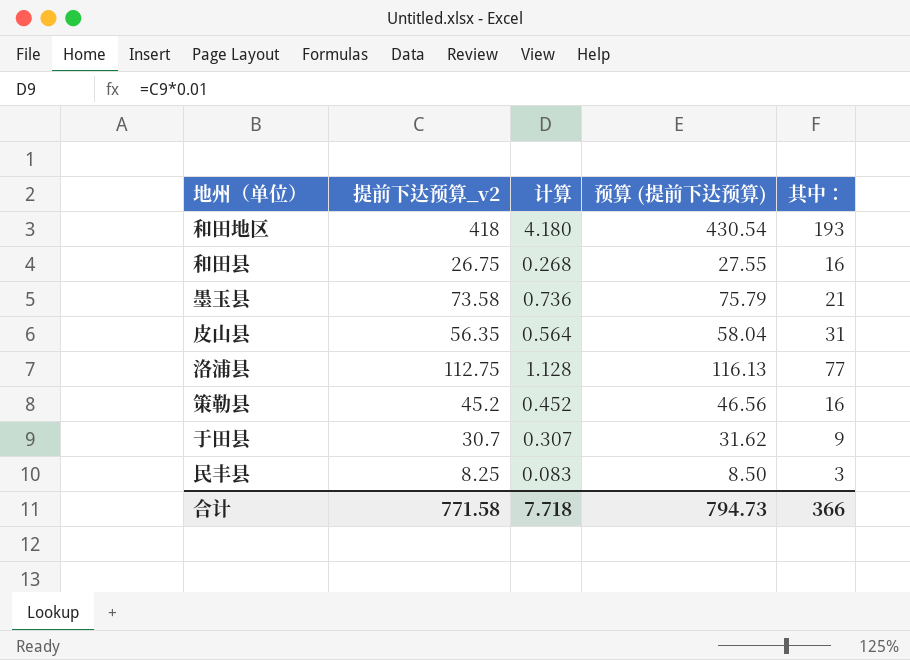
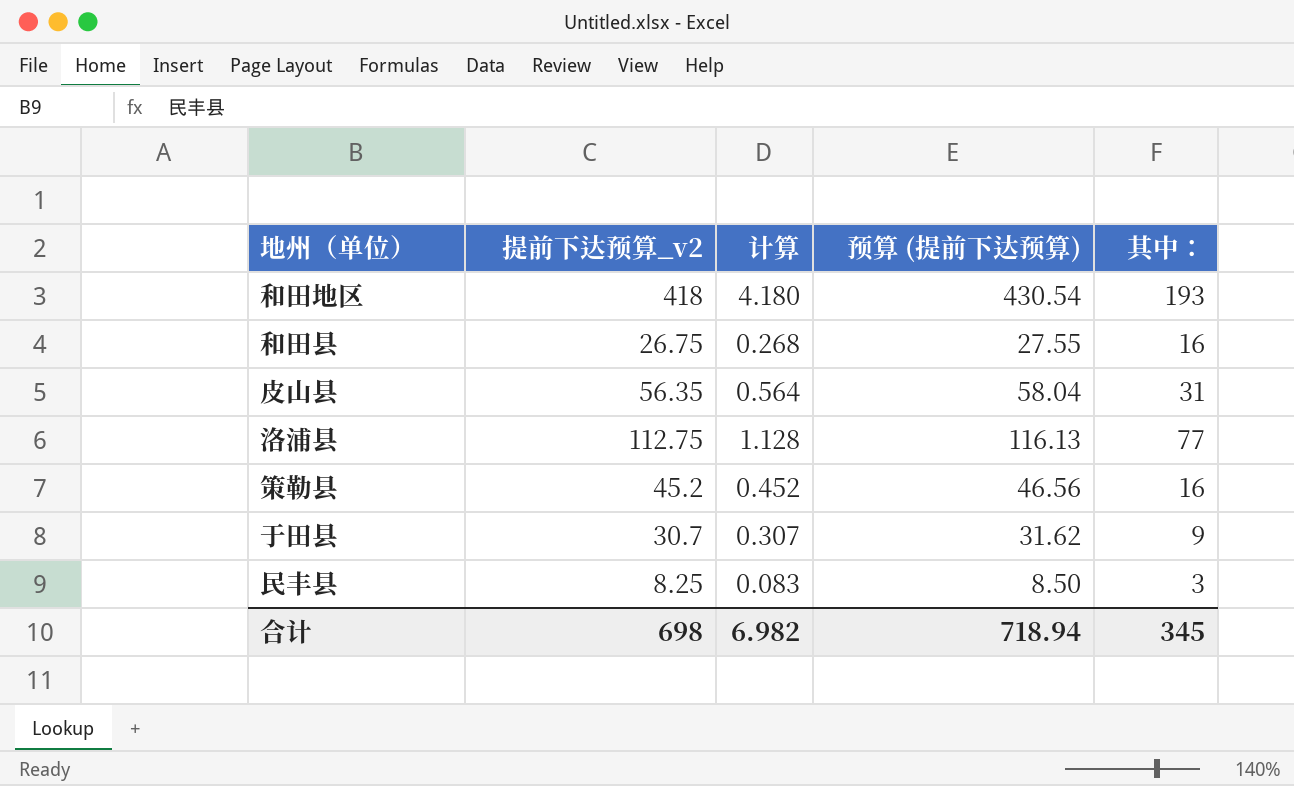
row 墨玉县: 73.58 | 0.736 | 75.79 | 21 -> none
合计 | 提前下达预算_v2: 771.58 -> 698
合计 | 计算: 7.718 -> 6.982
合计 | 预算 (提前下达预算): 794.73 -> 718.94
合计 | 其中：: 366 -> 345

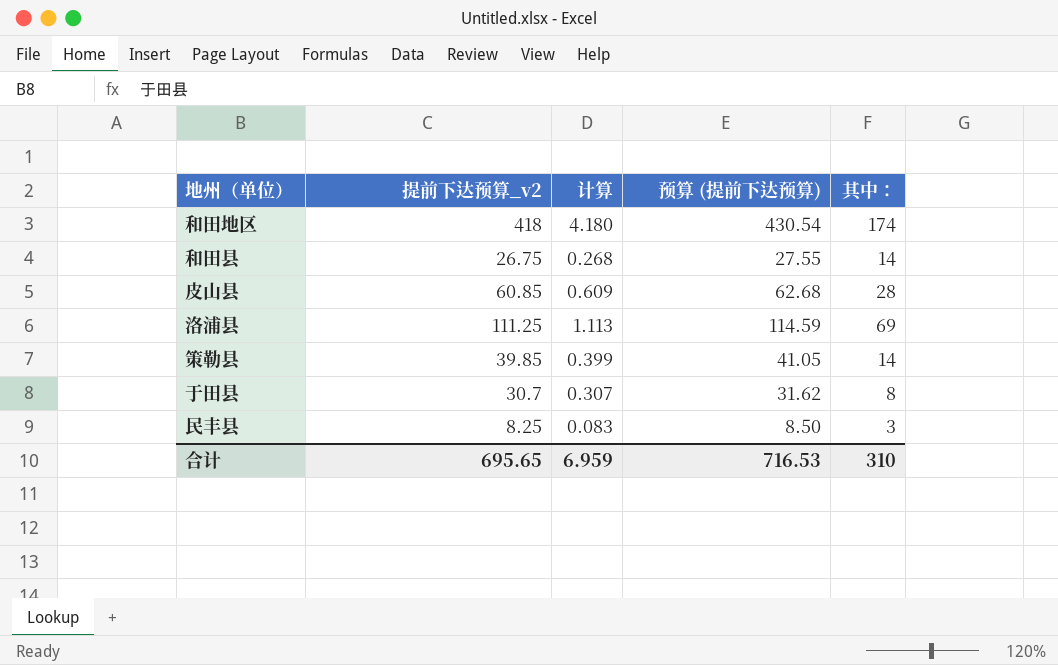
和田地区 | 其中：: 193 -> 174
和田县 | 其中：: 16 -> 14
皮山县 | 提前下达预算_v2: 56.35 -> 60.85
皮山县 | 计算: 0.564 -> 0.609
皮山县 | 预算 (提前下达预算): 58.04 -> 62.68
皮山县 | 其中：: 31 -> 28
洛浦县 | 提前下达预算_v2: 112.75 -> 111.25
洛浦县 | 计算: 1.128 -> 1.113
洛浦县 | 预算 (提前下达预算): 116.13 -> 114.59
洛浦县 | 其中：: 77 -> 69
策勒县 | 提前下达预算_v2: 45.2 -> 39.85
策勒县 | 计算: 0.452 -> 0.399
策勒县 | 预算 (提前下达预算): 46.56 -> 41.05
策勒县 | 其中：: 16 -> 14
于田县 | 其中：: 9 -> 8
合计 | 提前下达预算_v2: 698 -> 695.65
合计 | 计算: 6.982 -> 6.959
合计 | 预算 (提前下达预算): 718.94 -> 716.53
合计 | 其中：: 345 -> 310

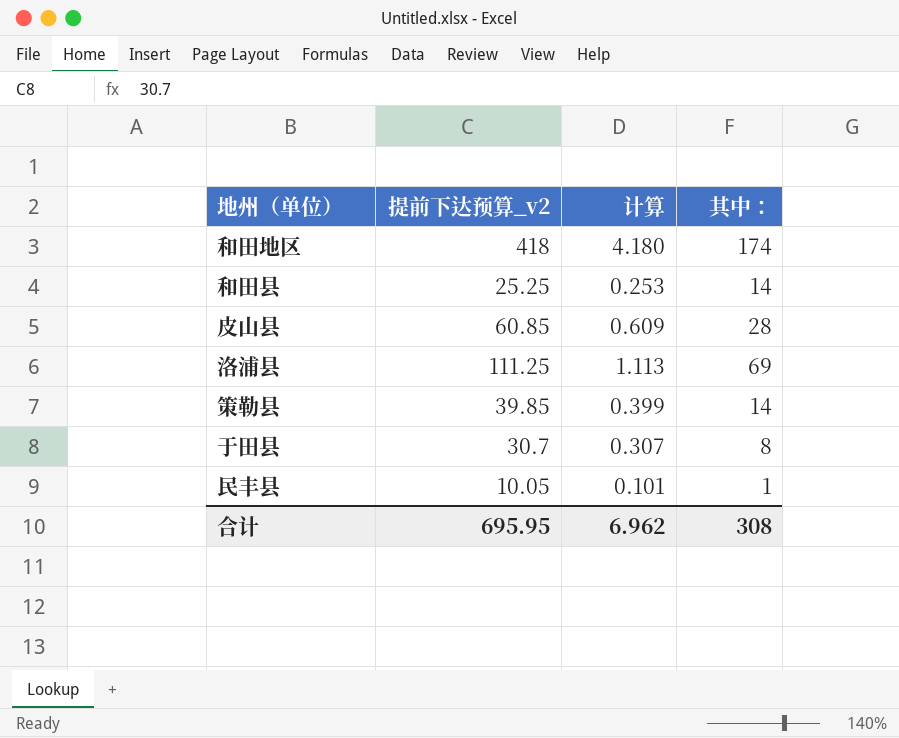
column 预算 (提前下达预算) | formula: [提前下达预算_v2] * 1.03 -> none
和田县 | 提前下达预算_v2: 26.75 -> 25.25
和田县 | 计算: 0.268 -> 0.253
民丰县 | 提前下达预算_v2: 8.25 -> 10.05
民丰县 | 计算: 0.083 -> 0.101
民丰县 | 其中：: 3 -> 1
合计 | 提前下达预算_v2: 695.65 -> 695.95
合计 | 计算: 6.959 -> 6.962
合计 | 其中：: 310 -> 308

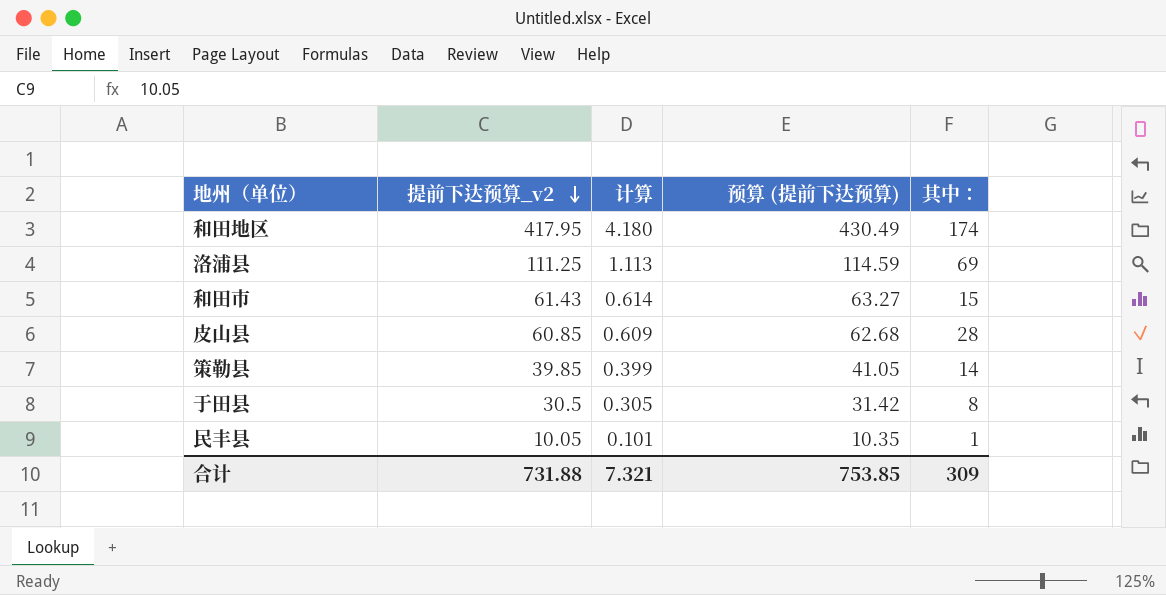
row order: none -> 提前下达预算_v2 descending
column 预算 (提前下达预算) | formula: none -> [提前下达预算_v2] * 1.03
row 和田县: 25.25 | 0.253 | 14 -> none
和田地区 | 提前下达预算_v2: 418 -> 417.95
row 和田市: none -> 61.43 | 0.614 | 63.27 | 15
于田县 | 提前下达预算_v2: 30.7 -> 30.5
于田县 | 计算: 0.307 -> 0.305
合计 | 提前下达预算_v2: 695.95 -> 731.88
合计 | 计算: 6.962 -> 7.321
合计 | 其中：: 308 -> 309

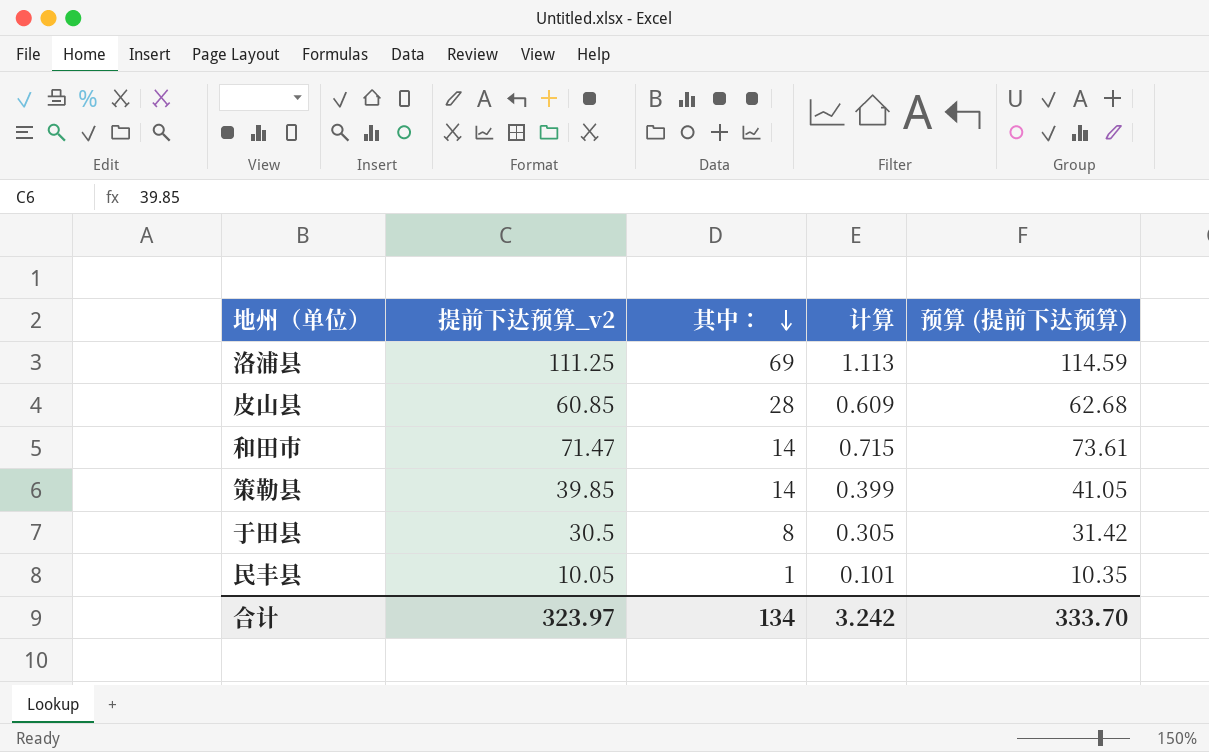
row order: 提前下达预算_v2 descending -> 其中： descending
column 其中： | position: 5 -> 3
row 和田地区: 417.95 | 4.180 | 430.49 | 174 -> none
和田市 | 提前下达预算_v2: 61.43 -> 71.47
和田市 | 其中：: 15 -> 14
和田市 | 计算: 0.614 -> 0.715
和田市 | 预算 (提前下达预算): 63.27 -> 73.61
合计 | 提前下达预算_v2: 731.88 -> 323.97
合计 | 其中：: 309 -> 134
合计 | 计算: 7.321 -> 3.242
合计 | 预算 (提前下达预算): 753.85 -> 333.70

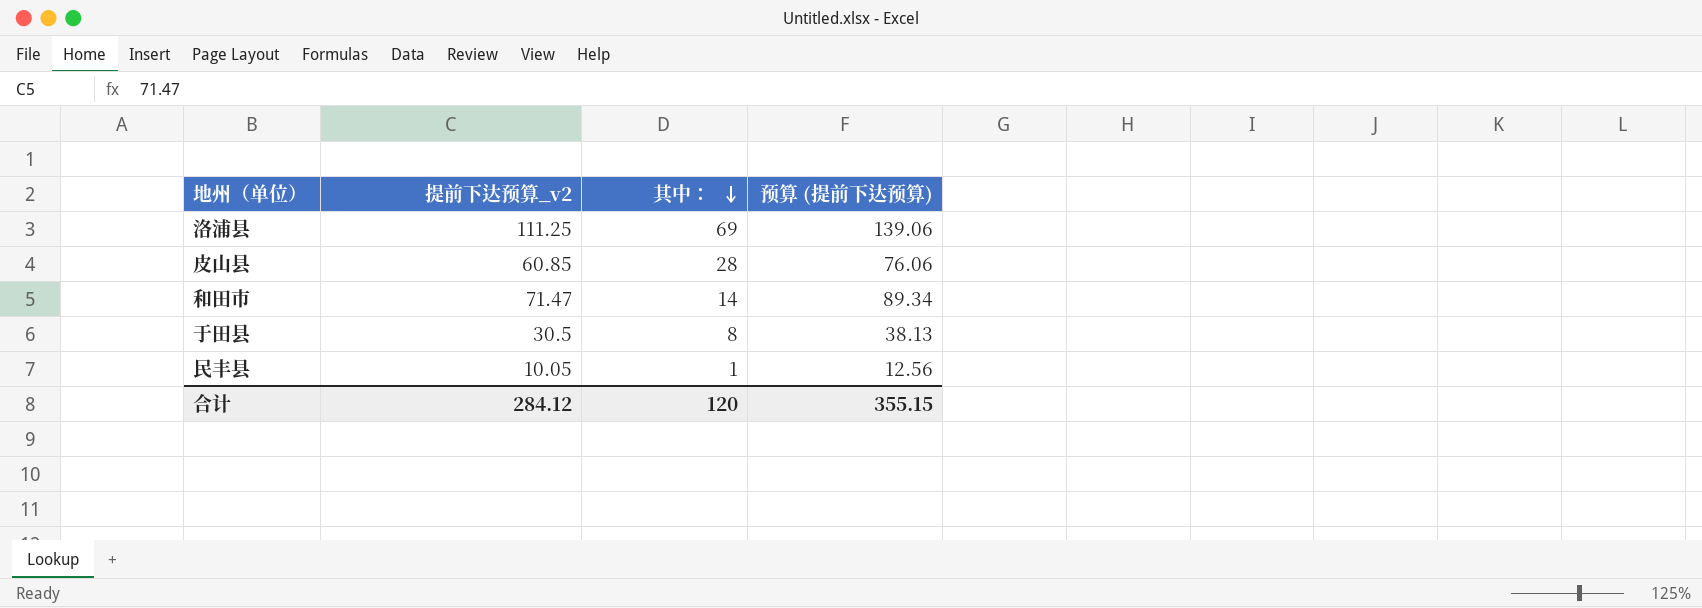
column 计算 | formula: [提前下达预算_v2] * 0.01 -> none
column 预算 (提前下达预算) | formula: [提前下达预算_v2] * 1.03 -> [提前下达预算_v2] * 1.25
row 策勒县: 39.85 | 14 | 0.399 | 41.05 -> none
合计 | 提前下达预算_v2: 323.97 -> 284.12
合计 | 其中：: 134 -> 120
合计 | 预算 (提前下达预算): 333.70 -> 355.15

